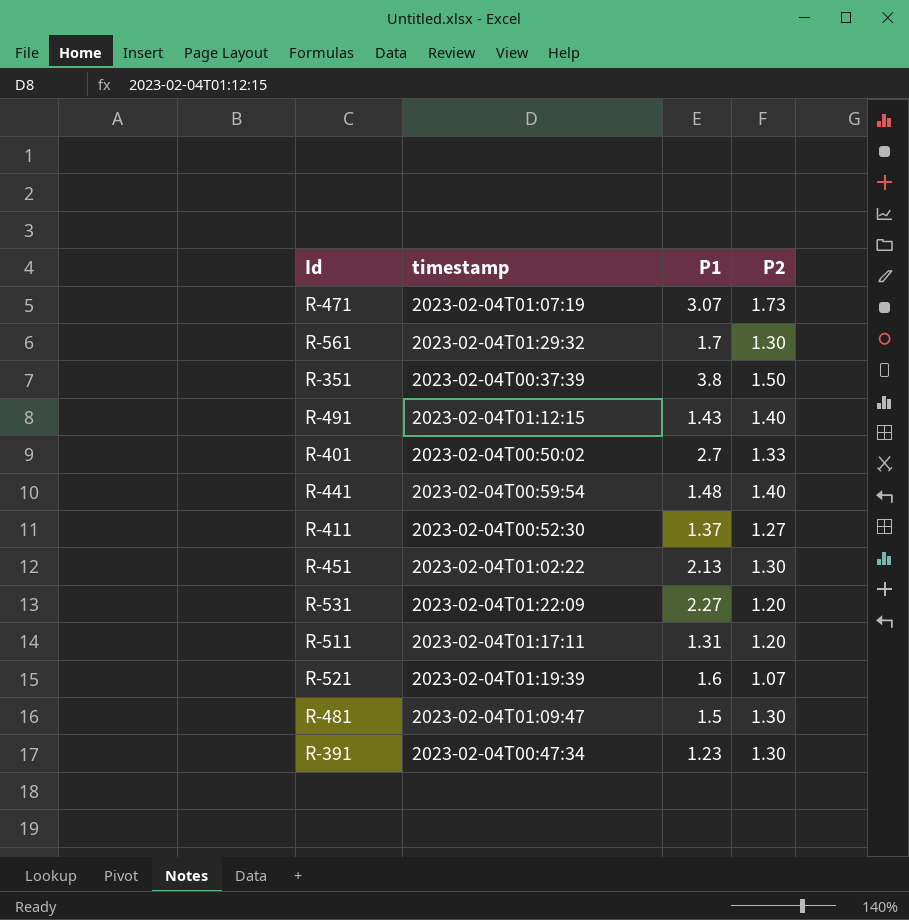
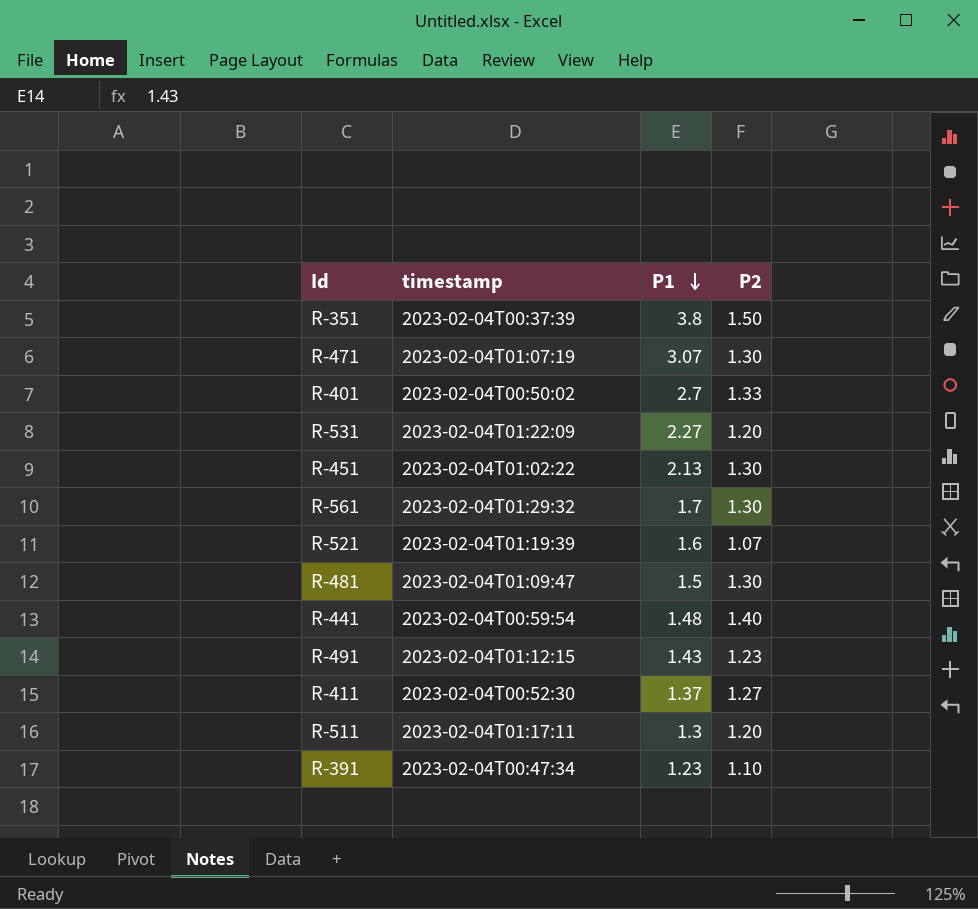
row order: none -> P1 descending
R-471 | P2: 1.73 -> 1.30
R-491 | P2: 1.40 -> 1.23
R-511 | P1: 1.31 -> 1.3
R-391 | P2: 1.30 -> 1.10

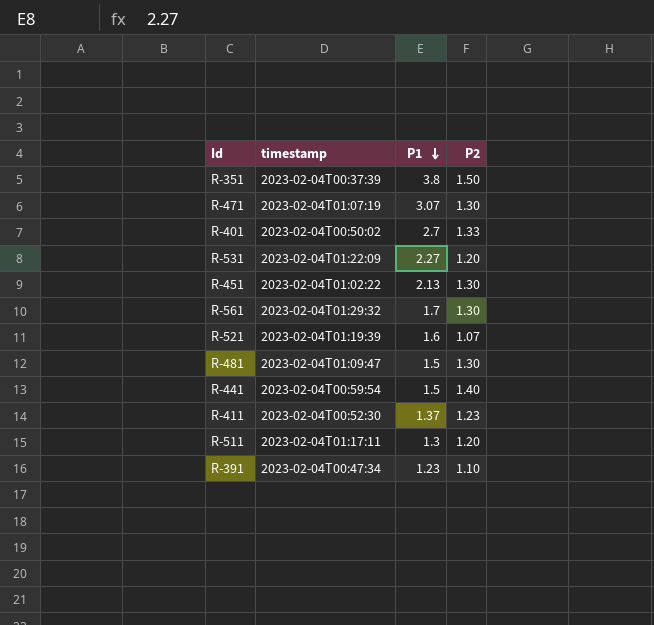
row R-491: 2023-02-04T01:12:15 | 1.43 | 1.23 -> none
R-441 | P1: 1.48 -> 1.5
R-411 | P2: 1.27 -> 1.23

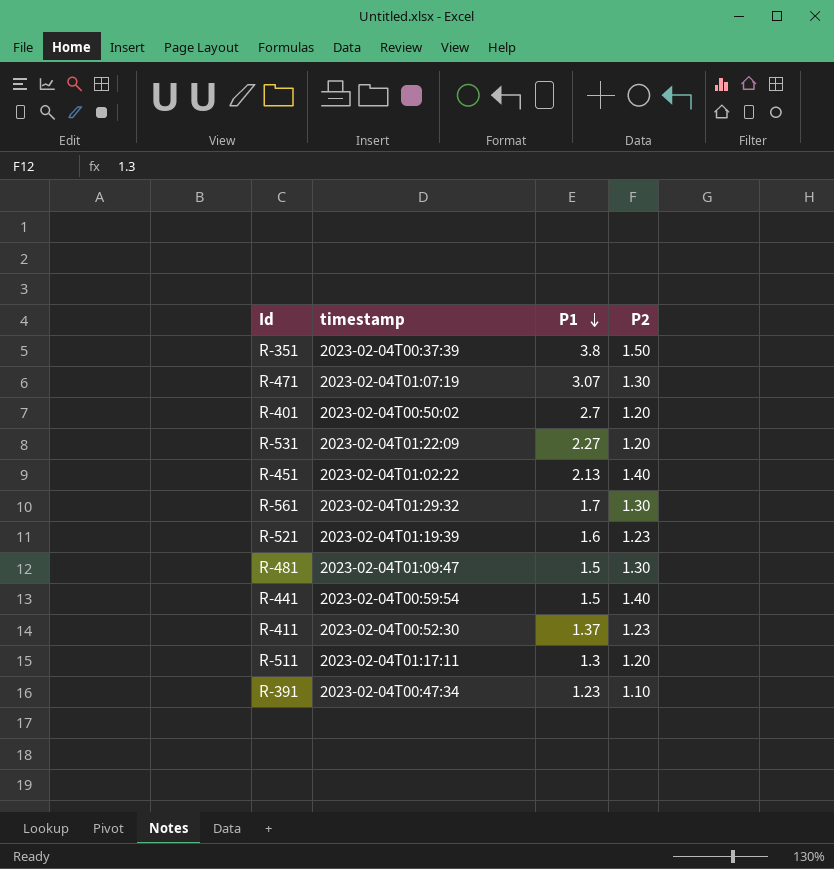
R-401 | P2: 1.33 -> 1.20
R-451 | P2: 1.30 -> 1.40
R-521 | P2: 1.07 -> 1.23

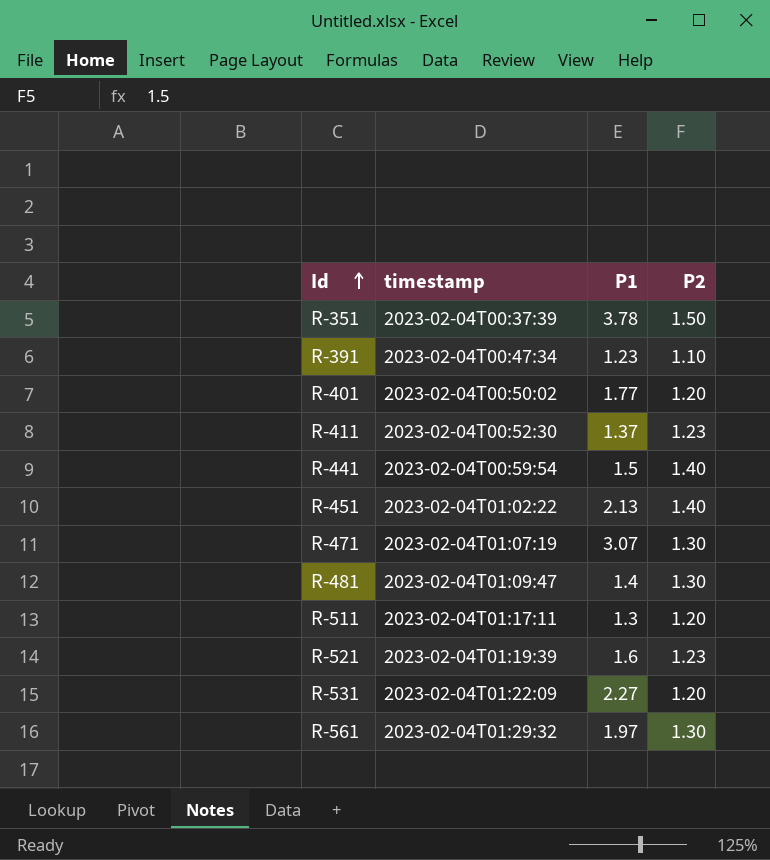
row order: P1 descending -> Id ascending
R-351 | P1: 3.8 -> 3.78
R-401 | P1: 2.7 -> 1.77
R-481 | P1: 1.5 -> 1.4
R-561 | P1: 1.7 -> 1.97

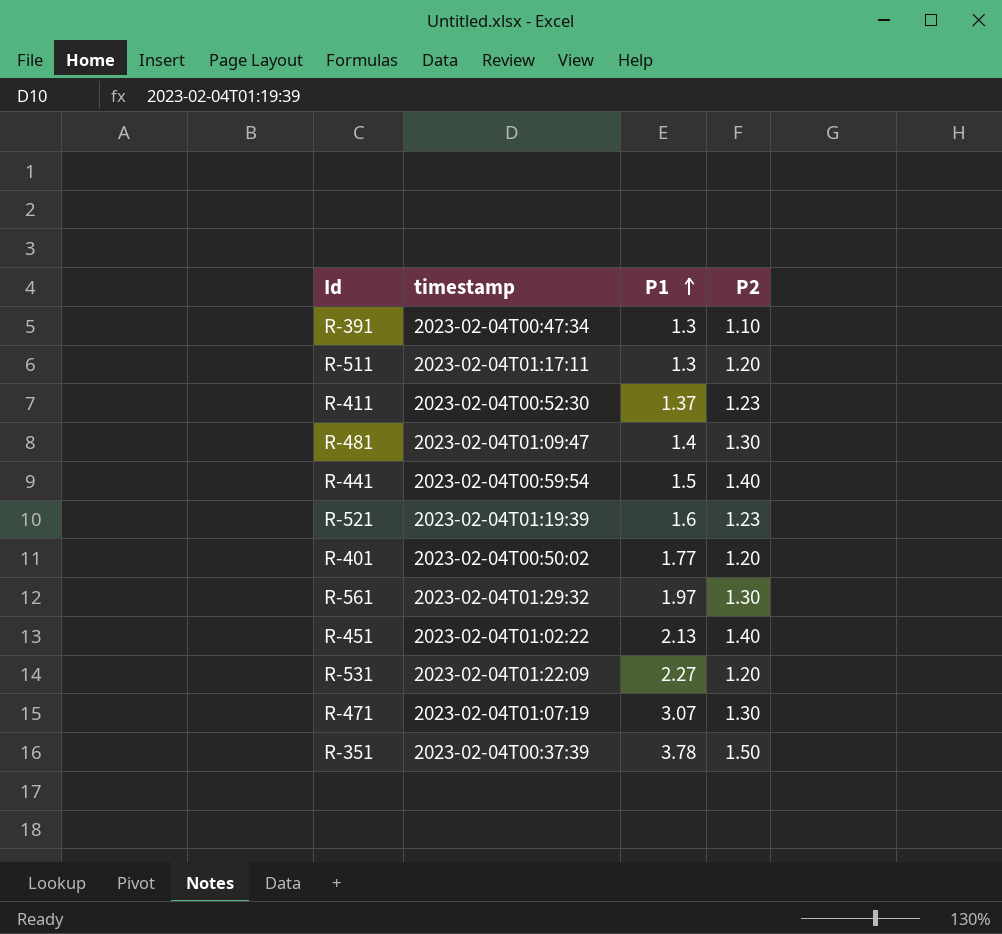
row order: Id ascending -> P1 ascending
R-391 | P1: 1.23 -> 1.3

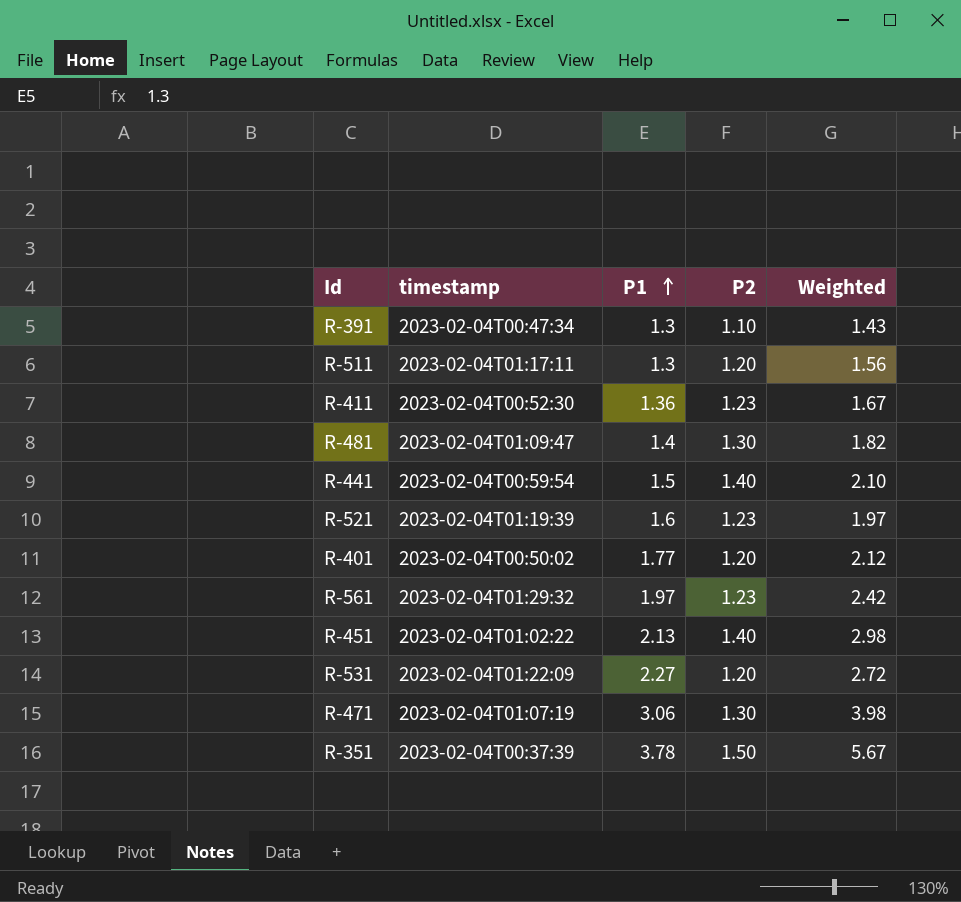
column Weighted | formula: none -> [P1] * [P2]
R-411 | P1: 1.37 -> 1.36
R-561 | P2: 1.30 -> 1.23
R-471 | P1: 3.07 -> 3.06

